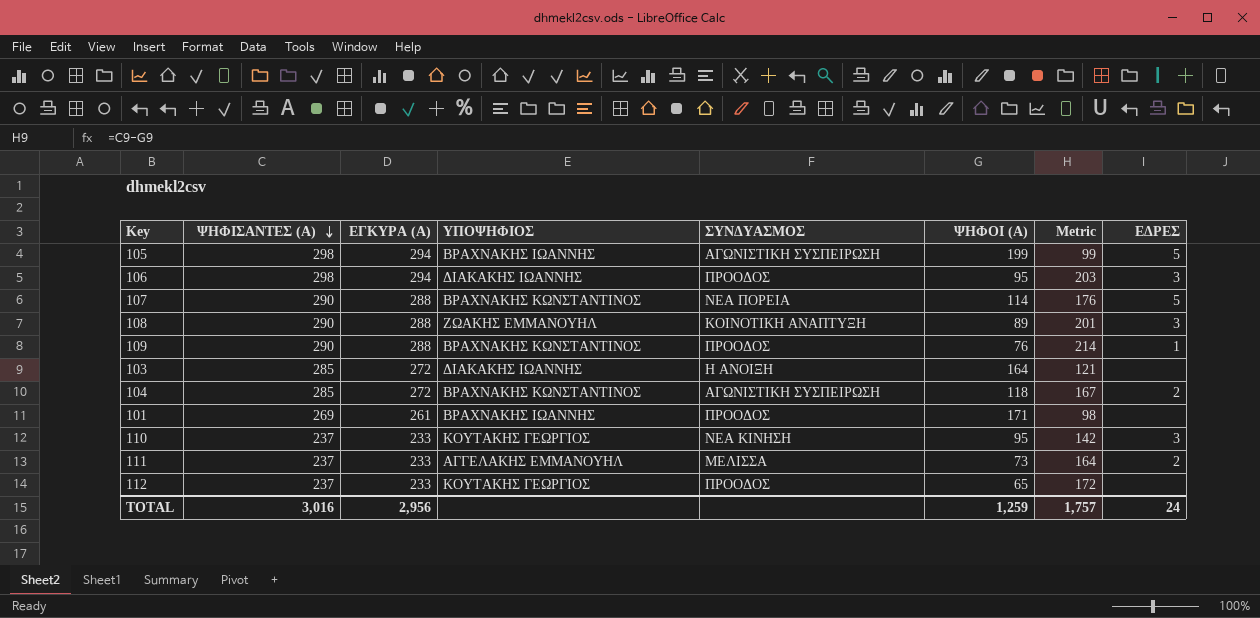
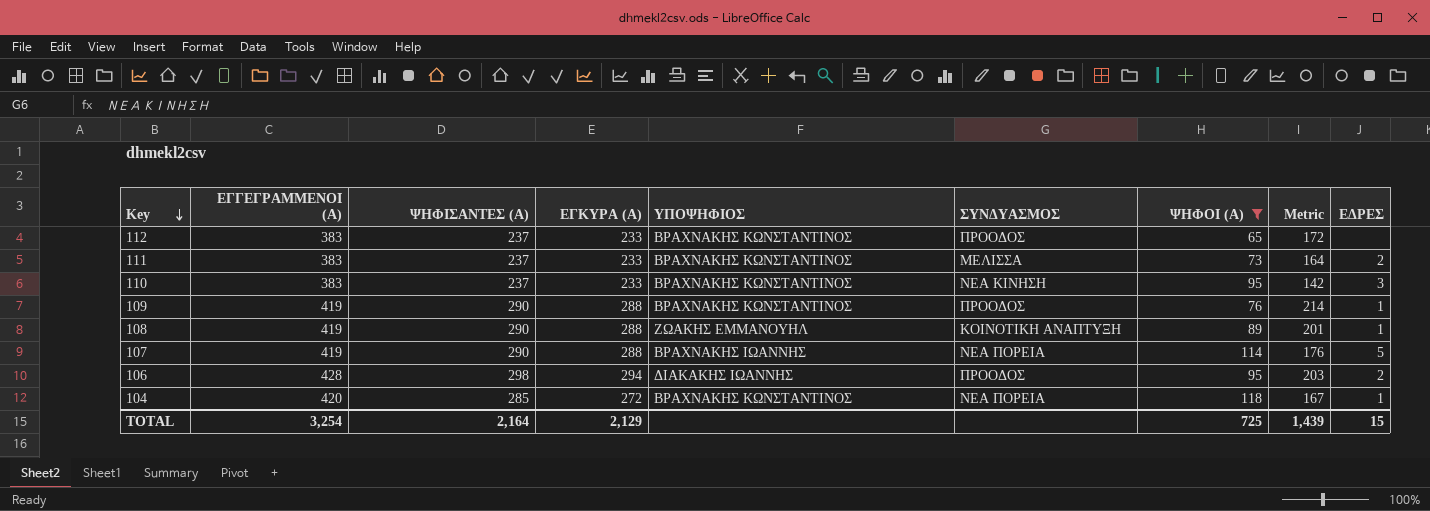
filter: none -> ΨΗΦΟΙ (Α) <= 118
row order: ΨΗΦΙΣΑΝΤΕΣ (Α) descending -> Key descending
column ΕΓΓΕΓΡΑΜΜΕΝΟΙ (Α) | position: none -> 2
112 | ΥΠΟΨΗΦΙΟΣ: ΚΟΥΤΑΚΗΣ ΓΕΩΡΓΙΟΣ -> ΒΡΑΧΝΑΚΗΣ ΚΩΝΣΤΑΝΤΙΝΟΣ
111 | ΥΠΟΨΗΦΙΟΣ: ΑΓΓΕΛΑΚΗΣ ΕΜΜΑΝΟΥΗΛ -> ΒΡΑΧΝΑΚΗΣ ΚΩΝΣΤΑΝΤΙΝΟΣ
110 | ΥΠΟΨΗΦΙΟΣ: ΚΟΥΤΑΚΗΣ ΓΕΩΡΓΙΟΣ -> ΒΡΑΧΝΑΚΗΣ ΚΩΝΣΤΑΝΤΙΝΟΣ
108 | ΕΔΡΕΣ: 3 -> 1
107 | ΥΠΟΨΗΦΙΟΣ: ΒΡΑΧΝΑΚΗΣ ΚΩΝΣΤΑΝΤΙΝΟΣ -> ΒΡΑΧΝΑΚΗΣ ΙΩΑΝΝΗΣ
106 | ΕΔΡΕΣ: 3 -> 2
104 | ΣΥΝΔΥΑΣΜΟΣ: ΑΓΩΝΙΣΤΙΚΗ ΣΥΣΠΕΙΡΩΣΗ -> ΝΕΑ ΠΟΡΕΙΑ
104 | ΕΔΡΕΣ: 2 -> 1
TOTAL | ΨΗΦΙΣΑΝΤΕΣ (Α): 3,016 -> 2,164
TOTAL | ΕΓΚΥΡΑ (Α): 2,956 -> 2,129
TOTAL | ΨΗΦΟΙ (Α): 1,259 -> 725
TOTAL | Metric: 1,757 -> 1,439
TOTAL | ΕΔΡΕΣ: 24 -> 15

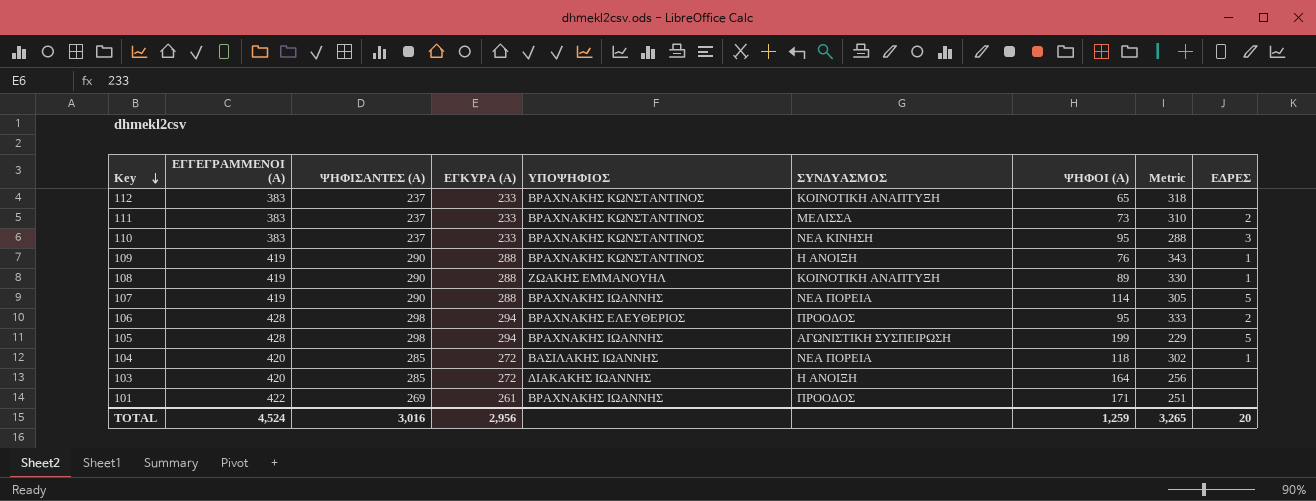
filter: ΨΗΦΟΙ (Α) <= 118 -> none
column Metric | formula: [ΨΗΦΙΣΑΝΤΕΣ (Α)] - [ΨΗΦΟΙ (Α)] -> [ΕΓΓΕΓΡΑΜΜΕΝΟΙ (Α)] - [ΨΗΦΟΙ (Α)]
112 | ΣΥΝΔΥΑΣΜΟΣ: ΠΡΟΟΔΟΣ -> ΚΟΙΝΟΤΙΚΗ ΑΝΑΠΤΥΞΗ
109 | ΣΥΝΔΥΑΣΜΟΣ: ΠΡΟΟΔΟΣ -> Η ΑΝΟΙΞΗ
106 | ΥΠΟΨΗΦΙΟΣ: ΔΙΑΚΑΚΗΣ ΙΩΑΝΝΗΣ -> ΒΡΑΧΝΑΚΗΣ ΕΛΕΥΘΕΡΙΟΣ
104 | ΥΠΟΨΗΦΙΟΣ: ΒΡΑΧΝΑΚΗΣ ΚΩΝΣΤΑΝΤΙΝΟΣ -> ΒΑΣΙΛΑΚΗΣ ΙΩΑΝΝΗΣ
TOTAL | ΕΓΓΕΓΡΑΜΜΕΝΟΙ (Α): 3,254 -> 4,524
TOTAL | ΨΗΦΙΣΑΝΤΕΣ (Α): 2,164 -> 3,016
TOTAL | ΕΓΚΥΡΑ (Α): 2,129 -> 2,956
TOTAL | ΨΗΦΟΙ (Α): 725 -> 1,259
TOTAL | Metric: 1,439 -> 3,265
TOTAL | ΕΔΡΕΣ: 15 -> 20

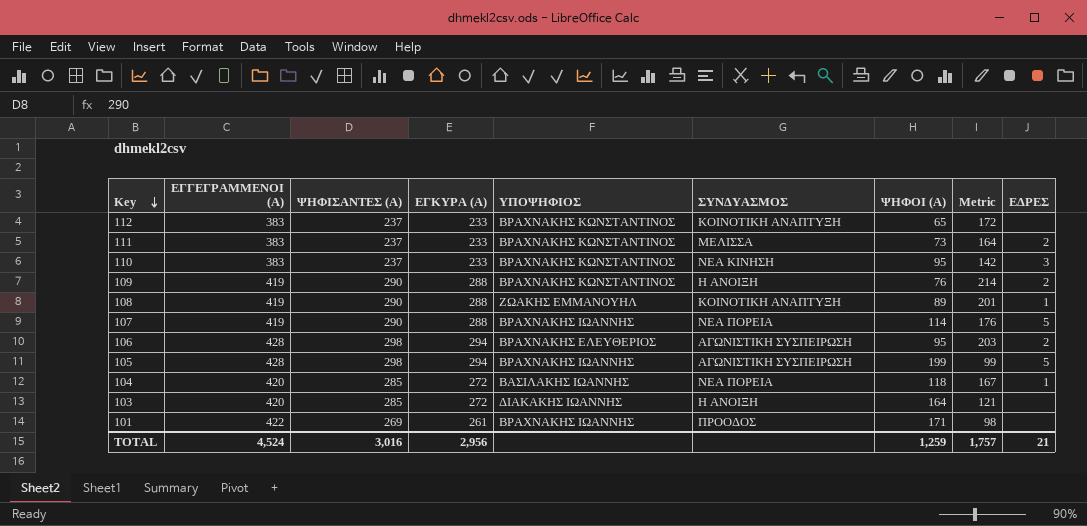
column Metric | formula: [ΕΓΓΕΓΡΑΜΜΕΝΟΙ (Α)] - [ΨΗΦΟΙ (Α)] -> [ΨΗΦΙΣΑΝΤΕΣ (Α)] - [ΨΗΦΟΙ (Α)]
109 | ΕΔΡΕΣ: 1 -> 2
106 | ΣΥΝΔΥΑΣΜΟΣ: ΠΡΟΟΔΟΣ -> ΑΓΩΝΙΣΤΙΚΗ ΣΥΣΠΕΙΡΩΣΗ
TOTAL | Metric: 3,265 -> 1,757
TOTAL | ΕΔΡΕΣ: 20 -> 21

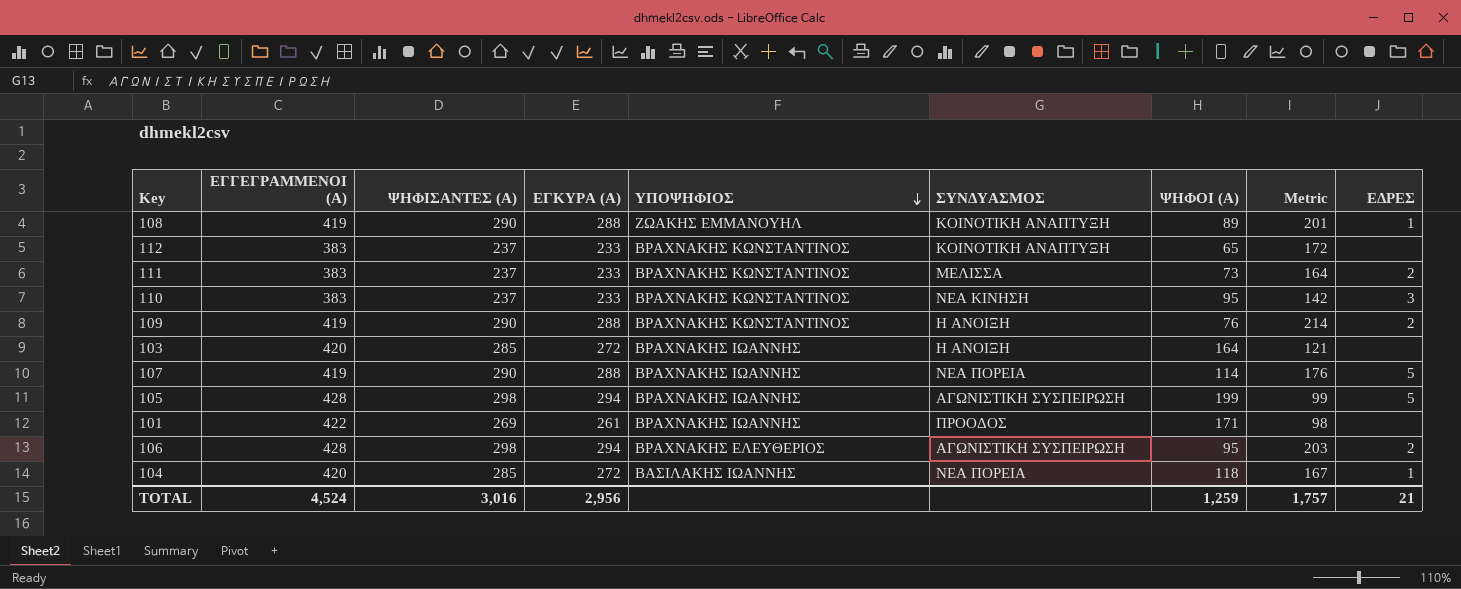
row order: Key descending -> ΥΠΟΨΗΦΙΟΣ descending
103 | ΥΠΟΨΗΦΙΟΣ: ΔΙΑΚΑΚΗΣ ΙΩΑΝΝΗΣ -> ΒΡΑΧΝΑΚΗΣ ΙΩΑΝΝΗΣ

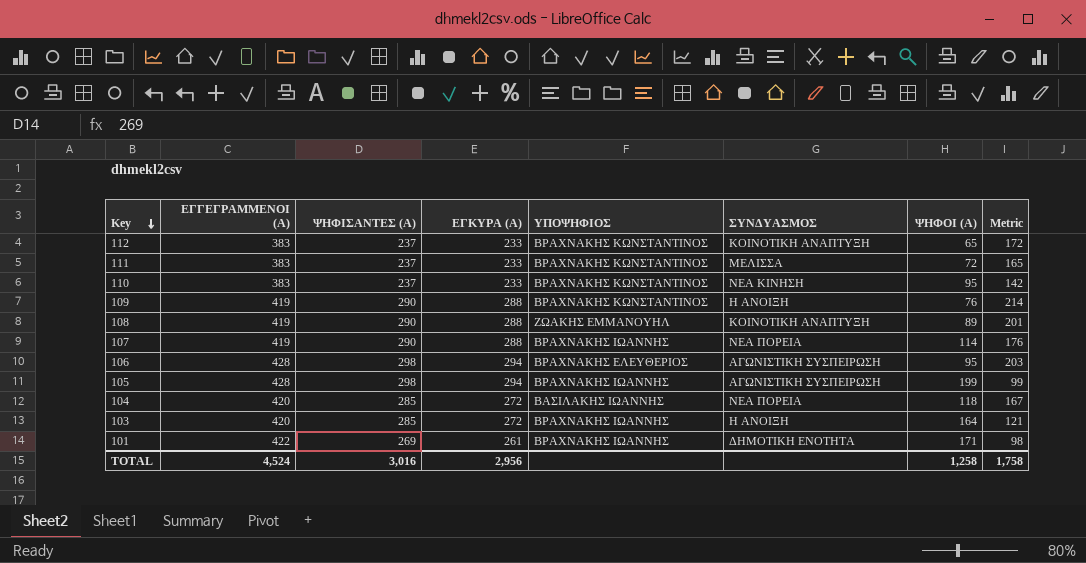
row order: ΥΠΟΨΗΦΙΟΣ descending -> Key descending
column ΕΔΡΕΣ | position: 9 -> none
111 | ΨΗΦΟΙ (Α): 73 -> 72
111 | Metric: 164 -> 165
101 | ΣΥΝΔΥΑΣΜΟΣ: ΠΡΟΟΔΟΣ -> ΔΗΜΟΤΙΚΗ ΕΝΟΤΗΤΑ
TOTAL | ΨΗΦΟΙ (Α): 1,259 -> 1,258
TOTAL | Metric: 1,757 -> 1,758

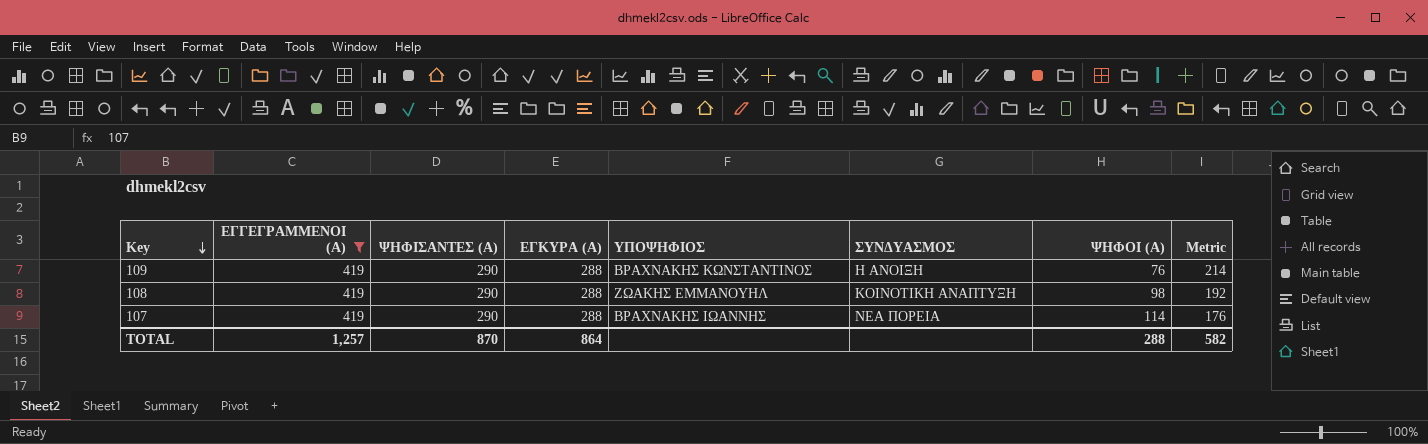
filter: none -> ΕΓΓΕΓΡΑΜΜΕΝΟΙ (Α) = 419
108 | ΨΗΦΟΙ (Α): 89 -> 98
108 | Metric: 201 -> 192
TOTAL | ΕΓΓΕΓΡΑΜΜΕΝΟΙ (Α): 4,524 -> 1,257
TOTAL | ΨΗΦΙΣΑΝΤΕΣ (Α): 3,016 -> 870
TOTAL | ΕΓΚΥΡΑ (Α): 2,956 -> 864
TOTAL | ΨΗΦΟΙ (Α): 1,258 -> 288
TOTAL | Metric: 1,758 -> 582

